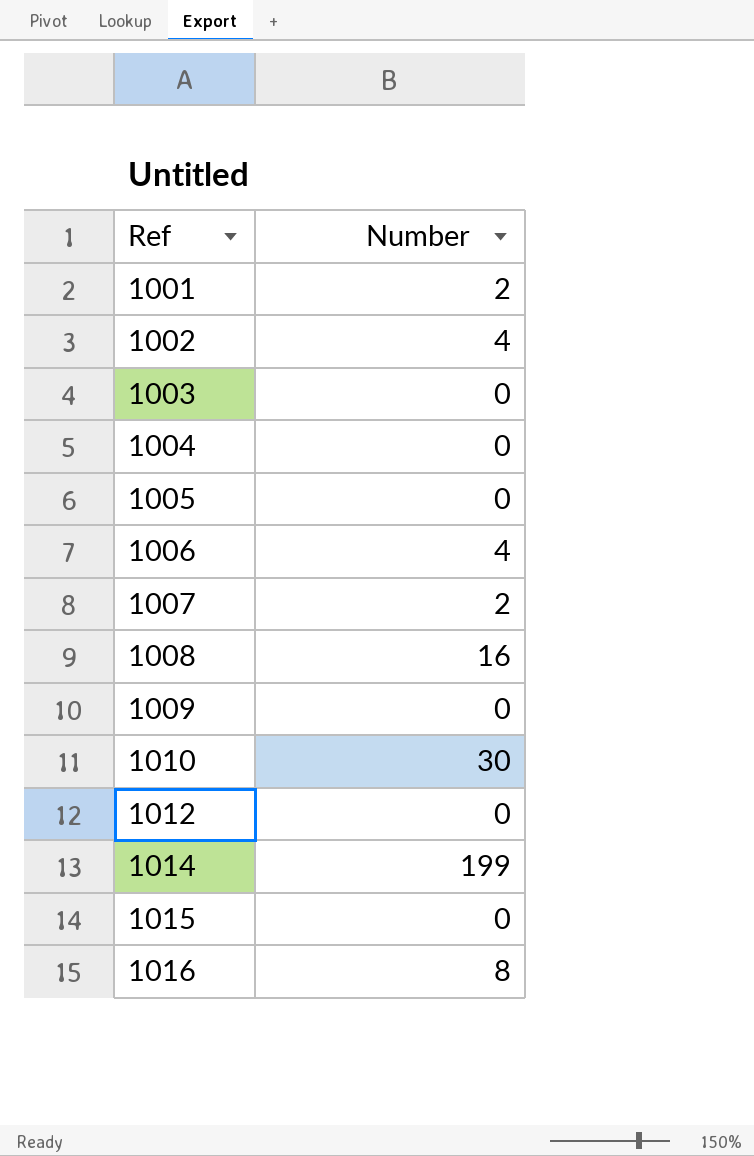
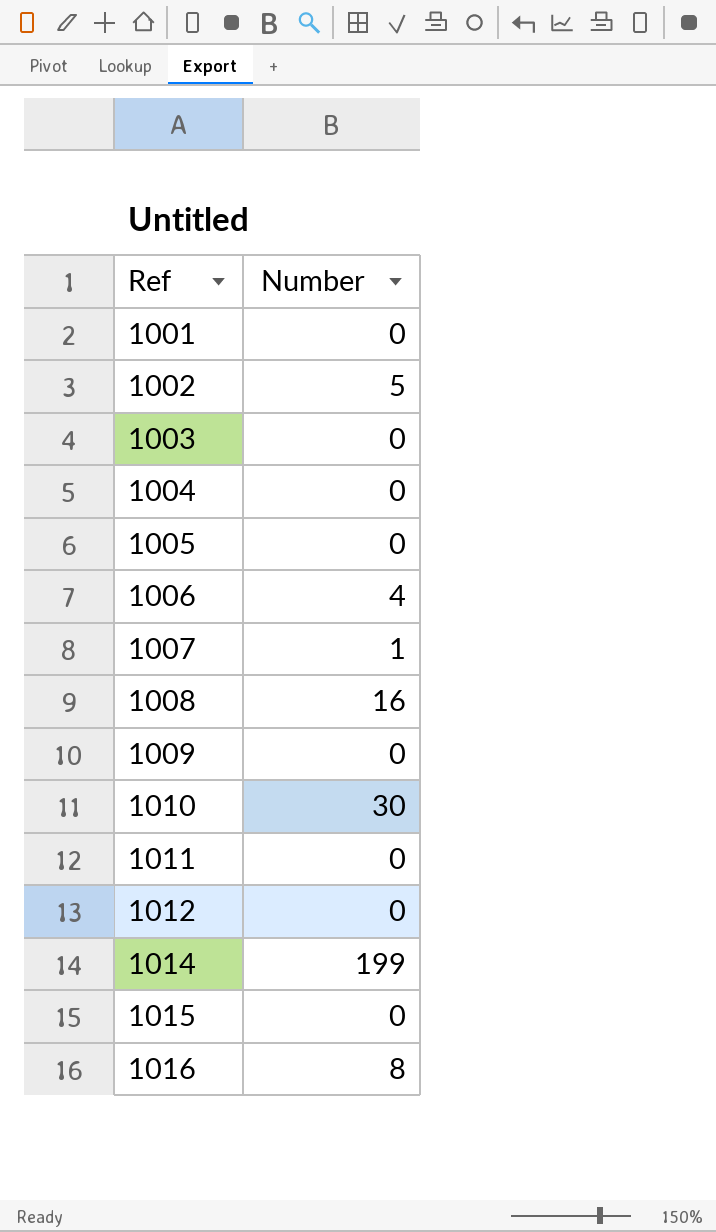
1001 | Number: 2 -> 0
1002 | Number: 4 -> 5
1007 | Number: 2 -> 1
row 1011: none -> 0

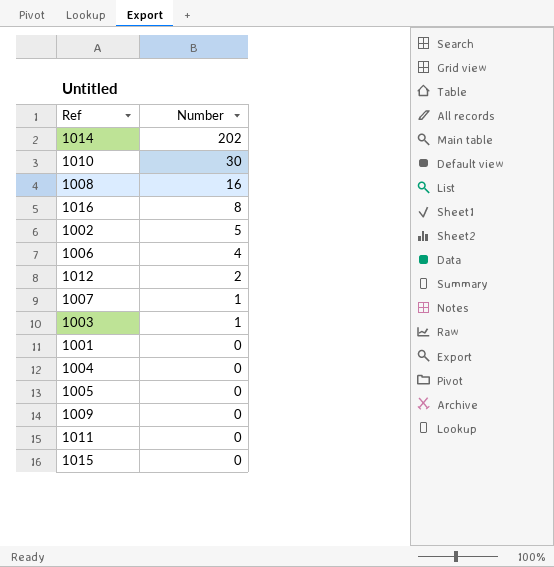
row order: Ref ascending -> Number descending
1014 | Number: 199 -> 202
1012 | Number: 0 -> 2
1003 | Number: 0 -> 1

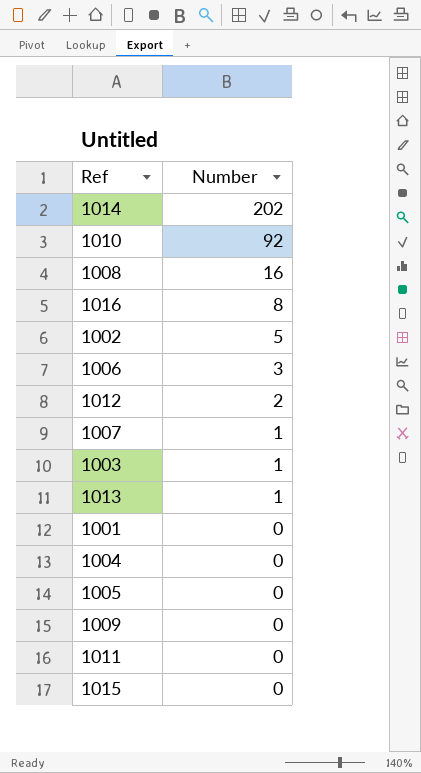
1010 | Number: 30 -> 92
1006 | Number: 4 -> 3
row 1013: none -> 1

